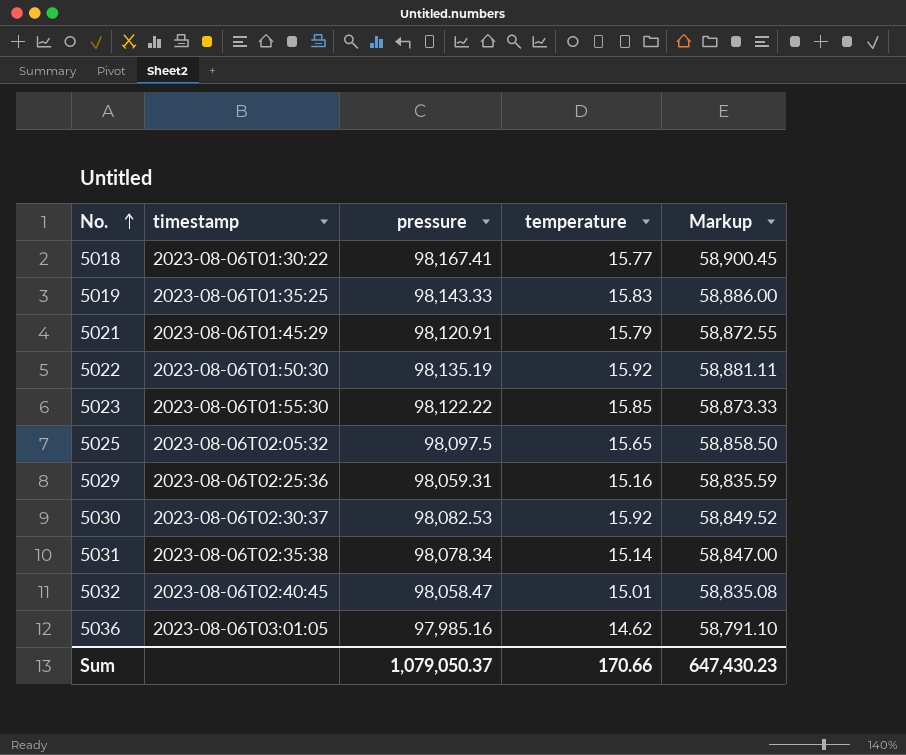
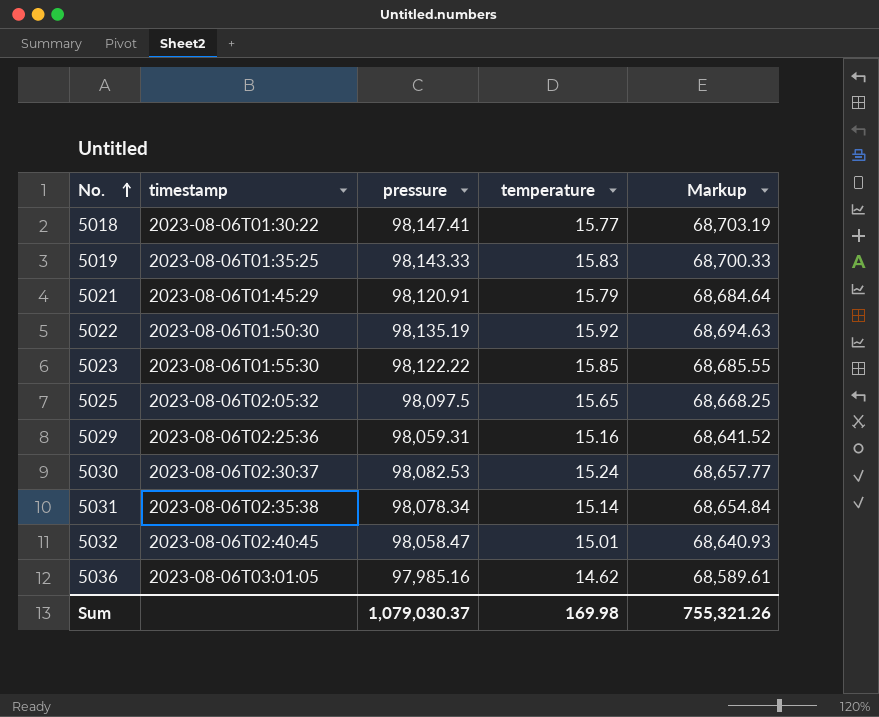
column Markup | formula: [pressure] * 0.6 -> [pressure] * 0.7
5018 | pressure: 98,167.41 -> 98,147.41
5030 | temperature: 15.92 -> 15.24
Sum | pressure: 1,079,050.37 -> 1,079,030.37
Sum | temperature: 170.66 -> 169.98
Sum | Markup: 647,430.23 -> 755,321.26

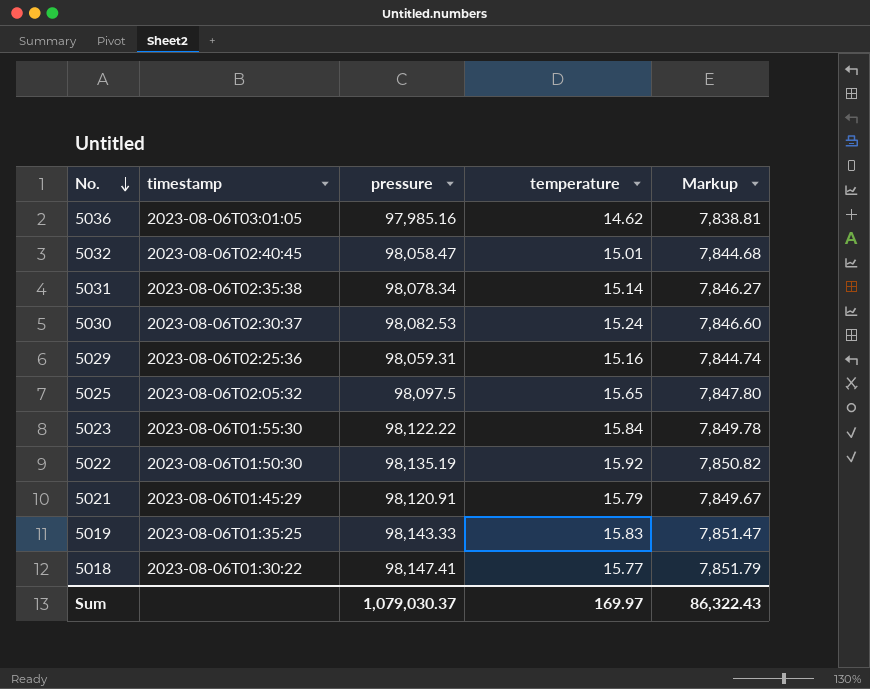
row order: No. ascending -> No. descending
column Markup | formula: [pressure] * 0.7 -> [pressure] * 0.08
5023 | temperature: 15.85 -> 15.84
Sum | temperature: 169.98 -> 169.97
Sum | Markup: 755,321.26 -> 86,322.43

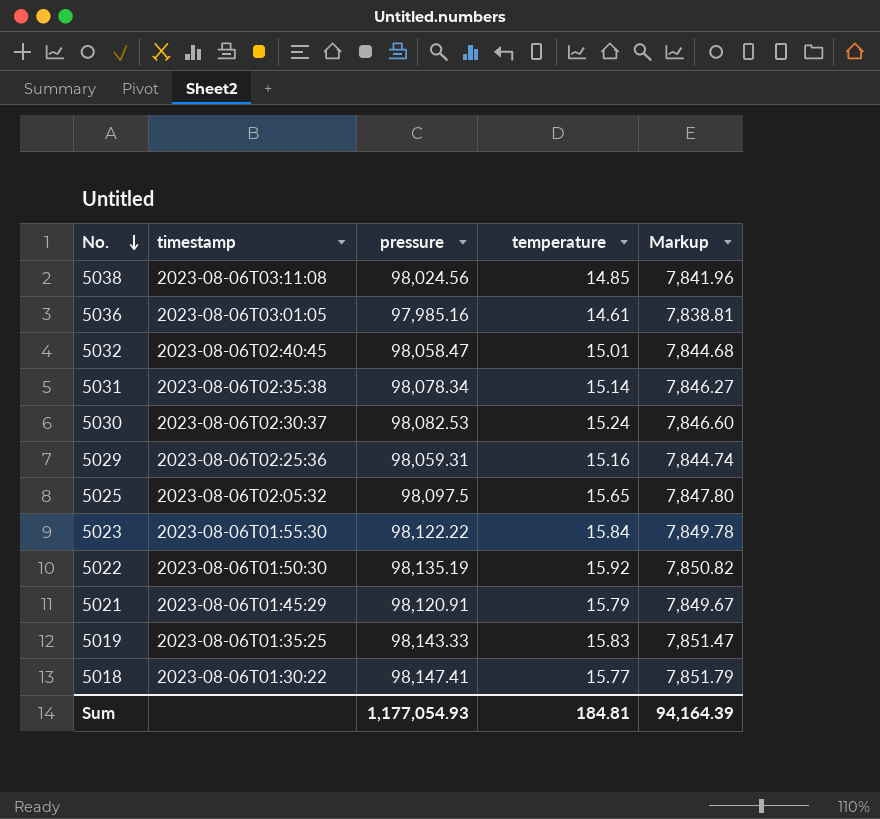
row 5038: none -> 2023-08-06T03:11:08 | 98,024.56 | 14.85 | 7,841.96
5036 | temperature: 14.62 -> 14.61
Sum | pressure: 1,079,030.37 -> 1,177,054.93
Sum | temperature: 169.97 -> 184.81
Sum | Markup: 86,322.43 -> 94,164.39

